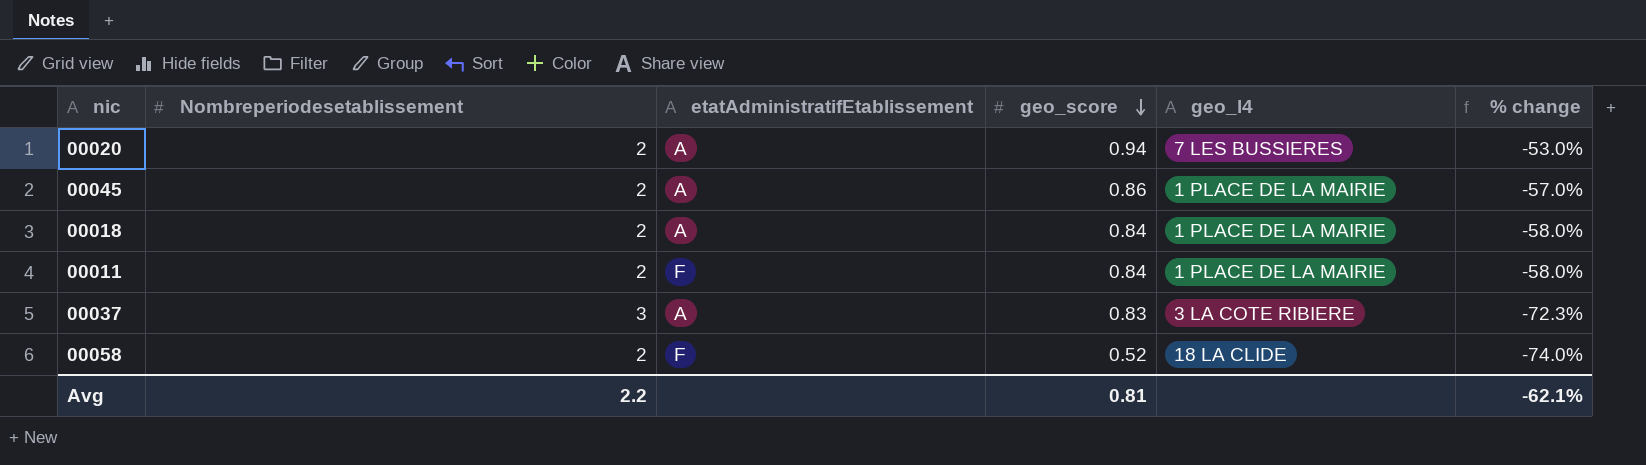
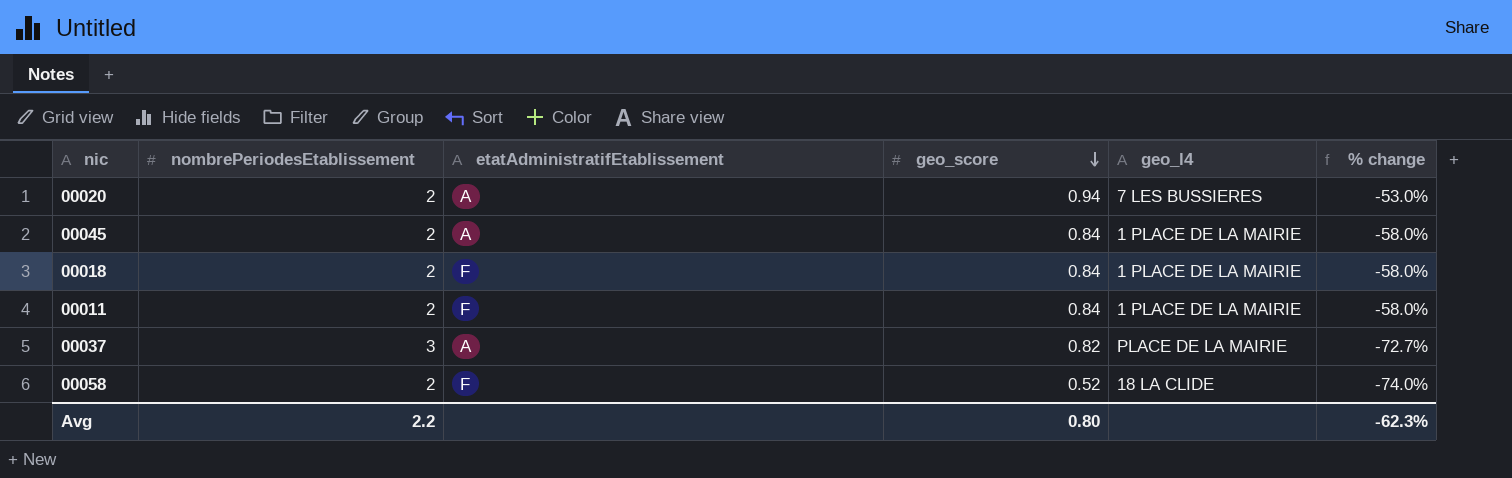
column name: Nombreperiodesetablissement -> nombrePeriodesEtablissement
00045 | geo_score: 0.86 -> 0.84
00045 | % change: -57.0% -> -58.0%
00018 | etatAdministratifEtablissement: A -> F
00037 | geo_score: 0.83 -> 0.82
00037 | geo_l4: 3 LA COTE RIBIERE -> PLACE DE LA MAIRIE
00037 | % change: -72.3% -> -72.7%
Avg | geo_score: 0.81 -> 0.80
Avg | % change: -62.1% -> -62.3%

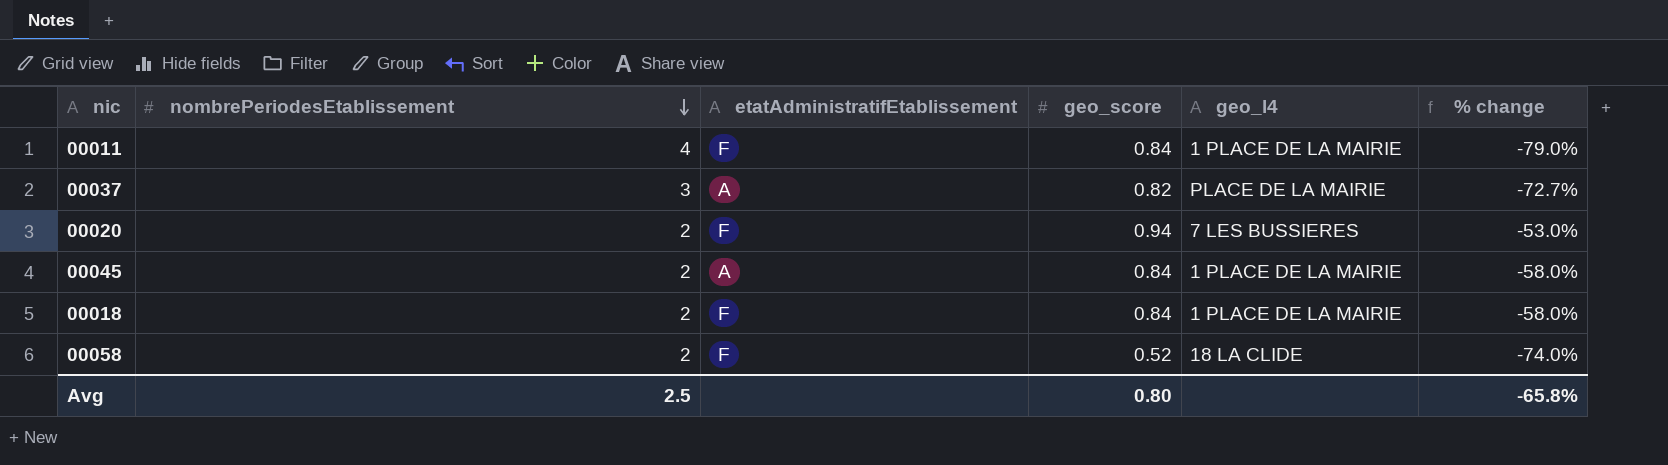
row order: geo_score descending -> nombrePeriodesEtablissement descending
00011 | nombrePeriodesEtablissement: 2 -> 4
00011 | % change: -58.0% -> -79.0%
00020 | etatAdministratifEtablissement: A -> F
Avg | nombrePeriodesEtablissement: 2.2 -> 2.5
Avg | % change: -62.3% -> -65.8%

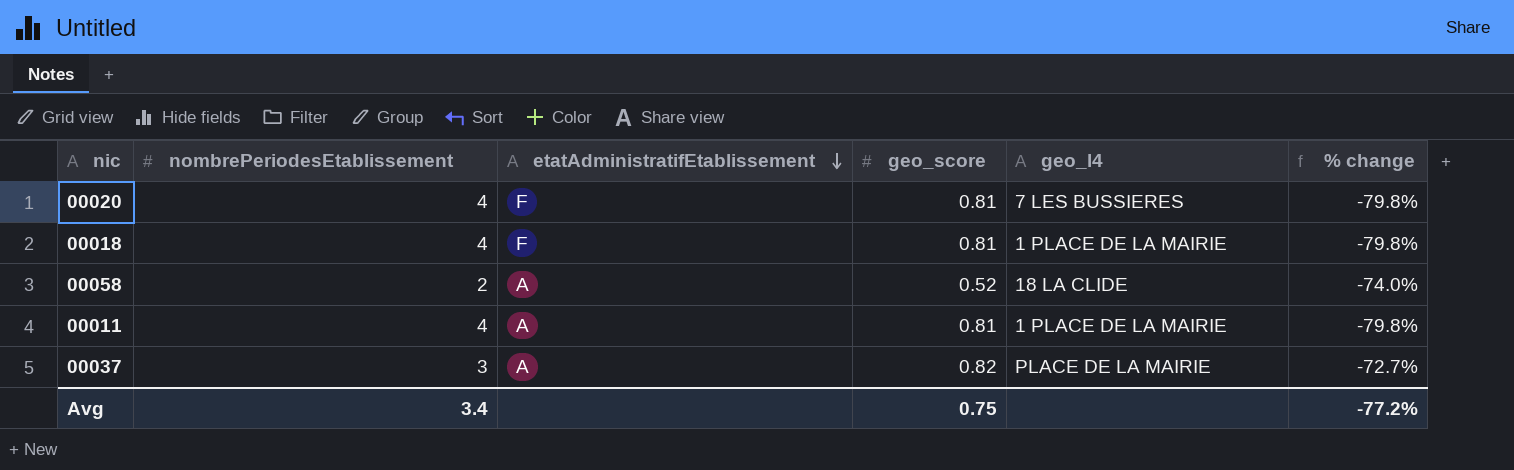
row order: nombrePeriodesEtablissement descending -> etatAdministratifEtablissement descending
row 00045: 2 | A | 0.84 | 1 PLACE DE LA MAIRIE | -58.0% -> none
00020 | nombrePeriodesEtablissement: 2 -> 4
00020 | geo_score: 0.94 -> 0.81
00020 | % change: -53.0% -> -79.8%
00018 | nombrePeriodesEtablissement: 2 -> 4
00018 | geo_score: 0.84 -> 0.81
00018 | % change: -58.0% -> -79.8%
00058 | etatAdministratifEtablissement: F -> A
00011 | etatAdministratifEtablissement: F -> A
00011 | geo_score: 0.84 -> 0.81
00011 | % change: -79.0% -> -79.8%
Avg | nombrePeriodesEtablissement: 2.5 -> 3.4
Avg | geo_score: 0.80 -> 0.75
Avg | % change: -65.8% -> -77.2%

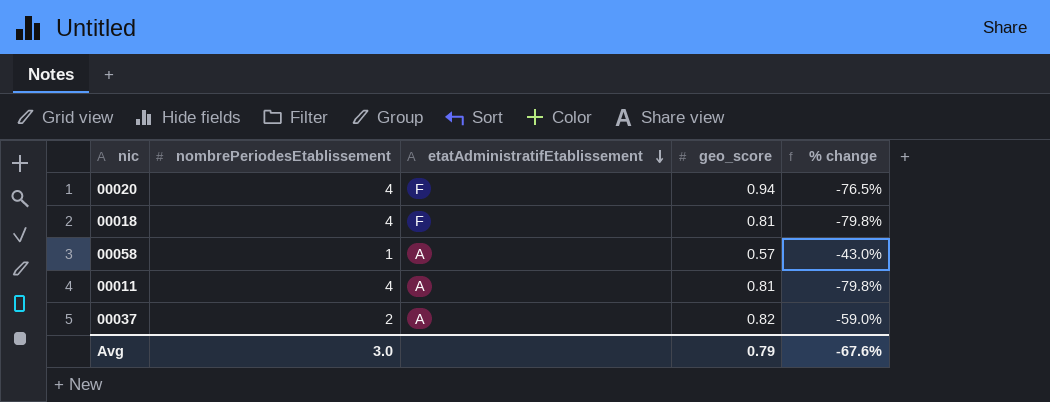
column geo_l4 | position: 5 -> none
00020 | geo_score: 0.81 -> 0.94
00020 | % change: -79.8% -> -76.5%
00058 | nombrePeriodesEtablissement: 2 -> 1
00058 | geo_score: 0.52 -> 0.57
00058 | % change: -74.0% -> -43.0%
00037 | nombrePeriodesEtablissement: 3 -> 2
00037 | % change: -72.7% -> -59.0%
Avg | nombrePeriodesEtablissement: 3.4 -> 3.0
Avg | geo_score: 0.75 -> 0.79
Avg | % change: -77.2% -> -67.6%

